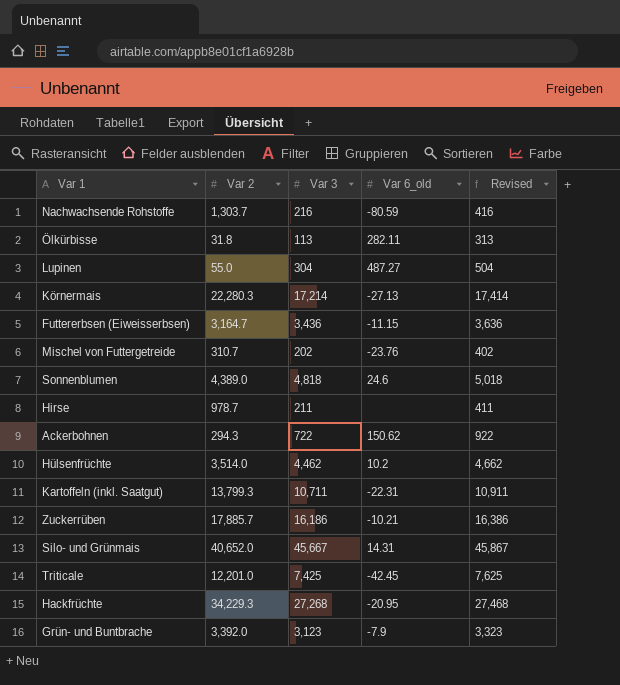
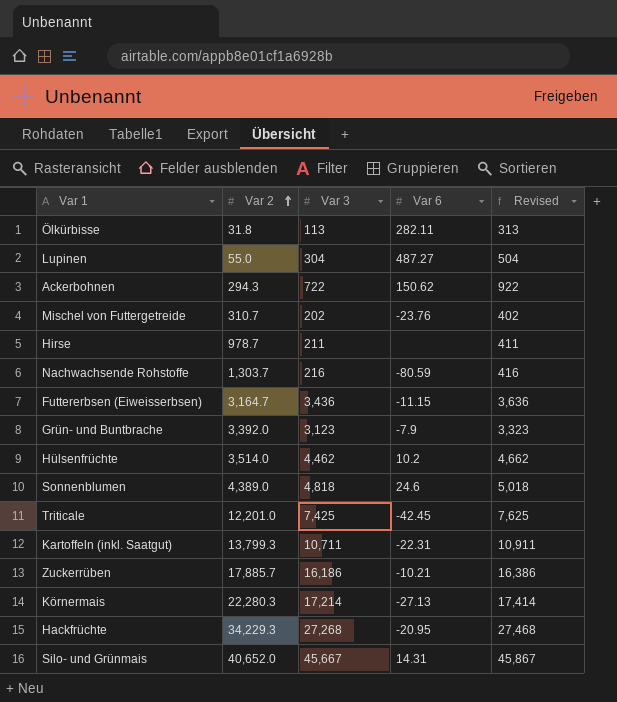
row order: none -> Var 2 ascending
column name: Var 6_old -> Var 6

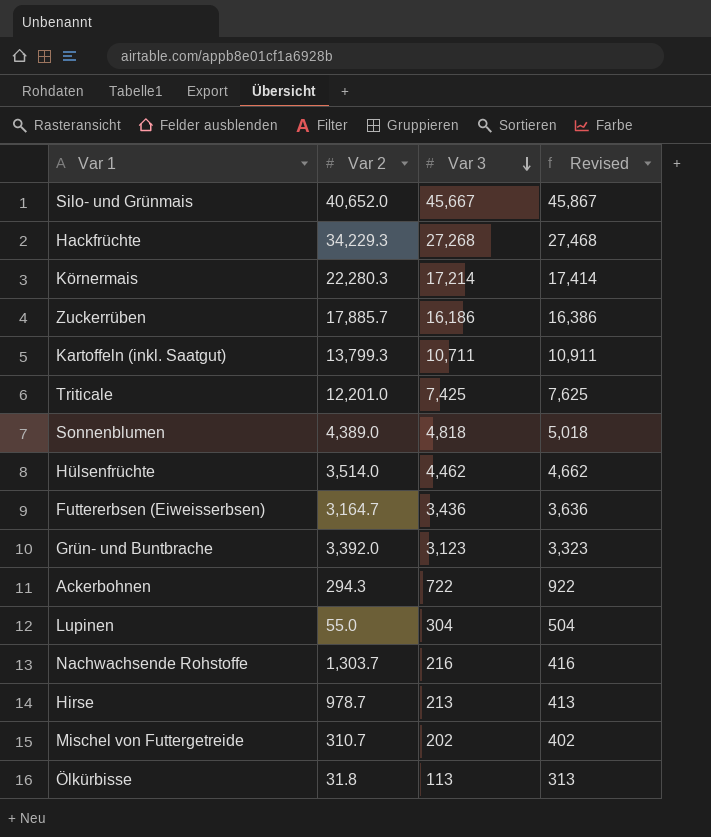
row order: Var 2 ascending -> Var 3 descending
column Var 6 | position: 4 -> none
Hirse | Var 3: 211 -> 213
Hirse | Revised: 411 -> 413

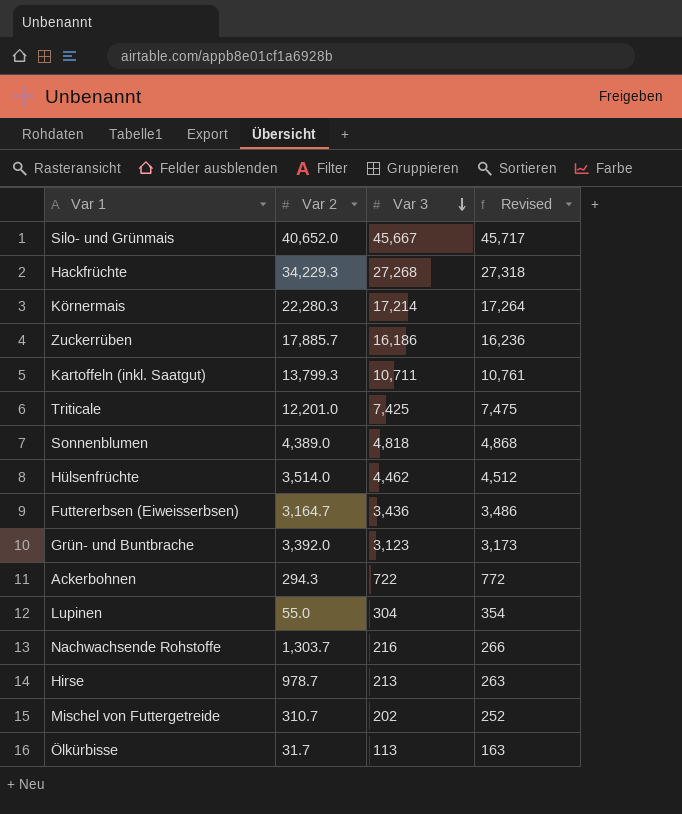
column Revised | formula: [Var 3] + 200 -> [Var 3] + 50
Ölkürbisse | Var 2: 31.8 -> 31.7

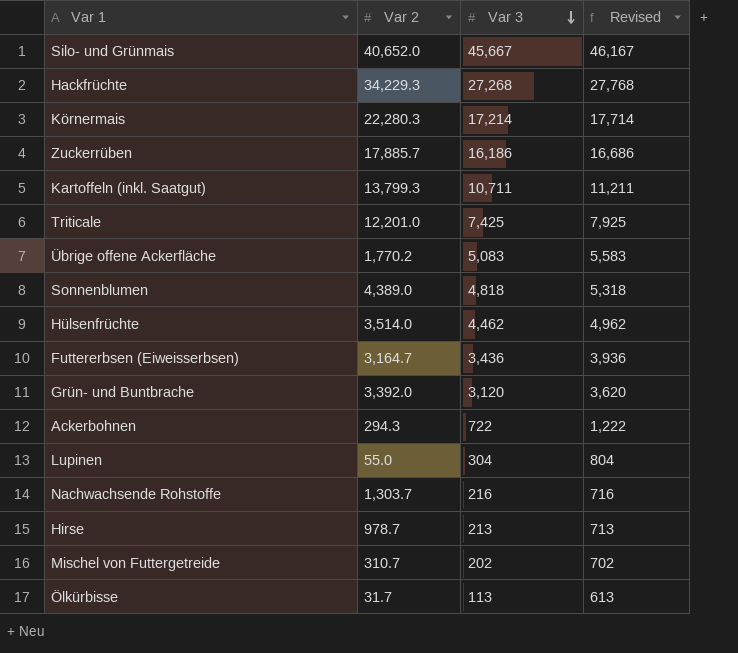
column Revised | formula: [Var 3] + 50 -> [Var 3] + 500
row Übrige offene Ackerfläche: none -> 1,770.2 | 5,083 | 5,583
Grün- und Buntbrache | Var 3: 3,123 -> 3,120

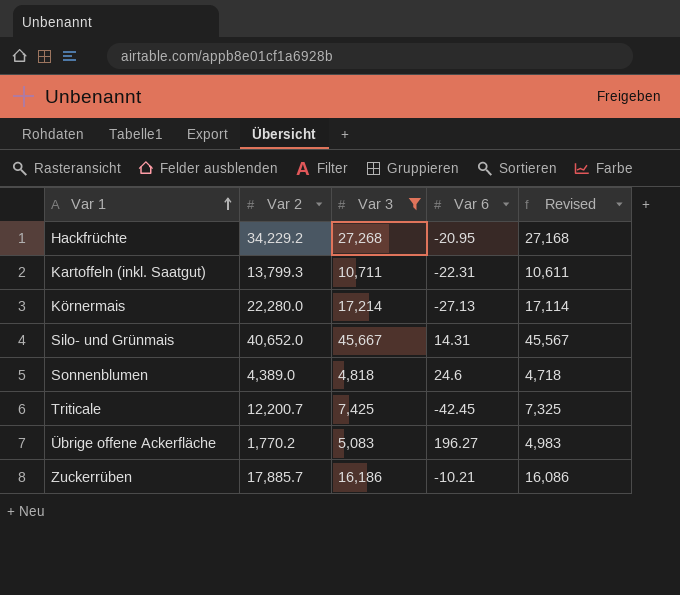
filter: none -> Var 3 >= 4,818
row order: Var 3 descending -> Var 1 ascending
column Var 6 | position: none -> 4
column Revised | formula: [Var 3] + 500 -> [Var 3] - 100
Hackfrüchte | Var 2: 34,229.3 -> 34,229.2
Körnermais | Var 2: 22,280.3 -> 22,280.0
Triticale | Var 2: 12,201.0 -> 12,200.7

